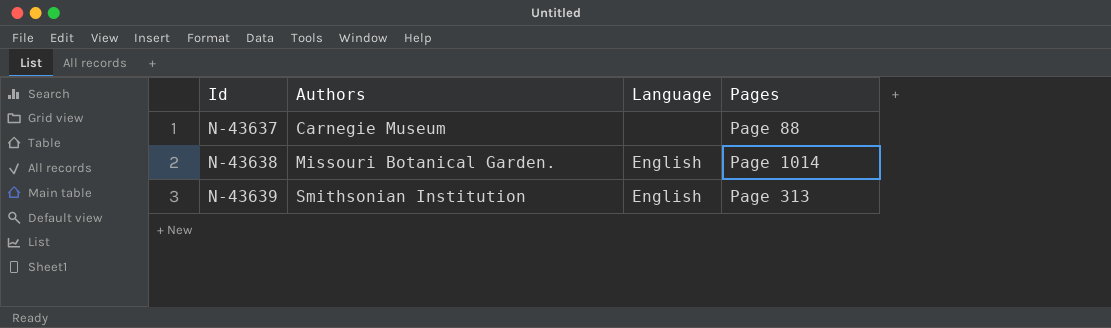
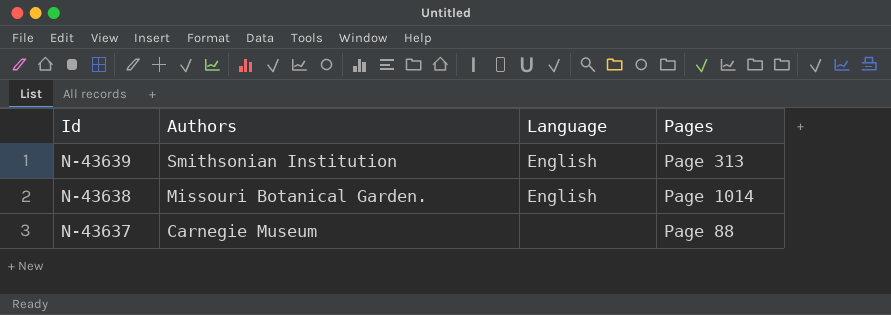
row order: Id ascending -> Id descending

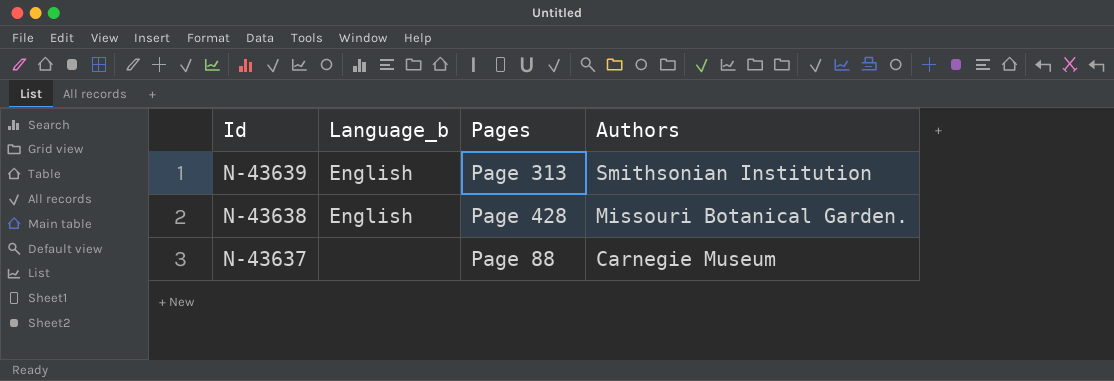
column name: Language -> Language_b
column Authors | position: 2 -> 4
N-43638 | Pages: Page 1014 -> Page 428

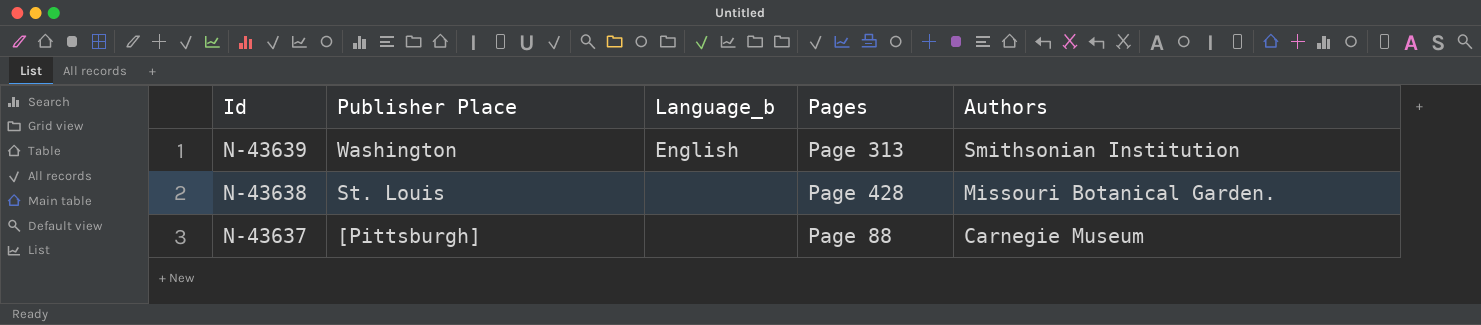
column Publisher Place | position: none -> 2
N-43638 | Language_b: English -> none

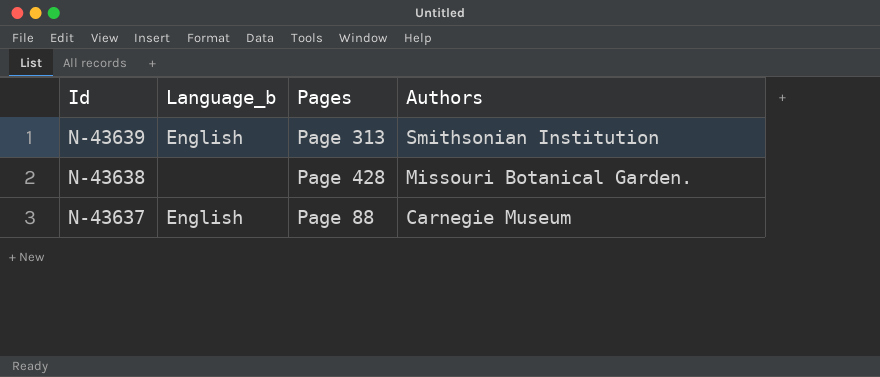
column Publisher Place | position: 2 -> none
N-43637 | Language_b: none -> English

